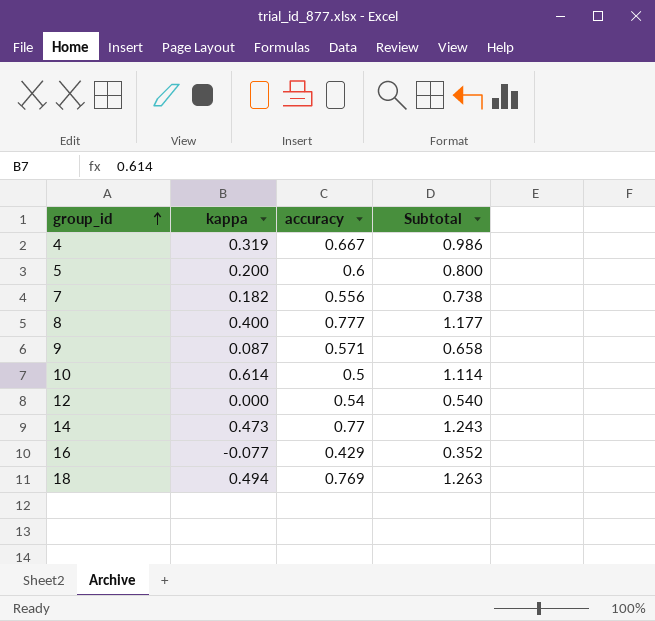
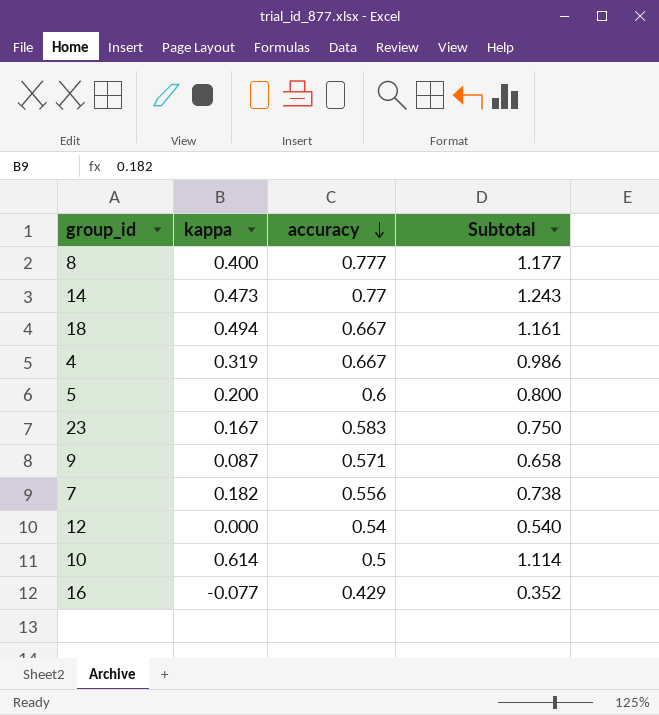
row order: group_id ascending -> accuracy descending
18 | accuracy: 0.769 -> 0.667
18 | Subtotal: 1.263 -> 1.161
row 23: none -> 0.167 | 0.583 | 0.750

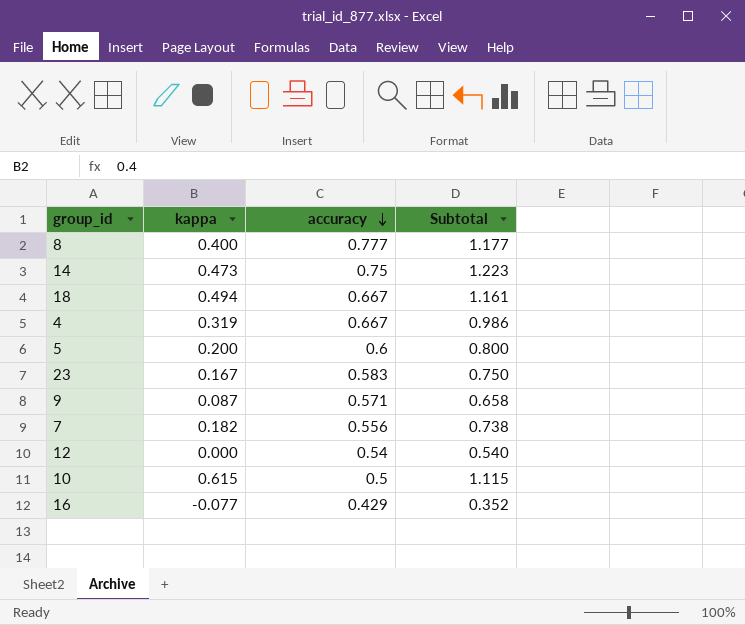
14 | accuracy: 0.77 -> 0.75
14 | Subtotal: 1.243 -> 1.223
10 | kappa: 0.614 -> 0.615
10 | Subtotal: 1.114 -> 1.115

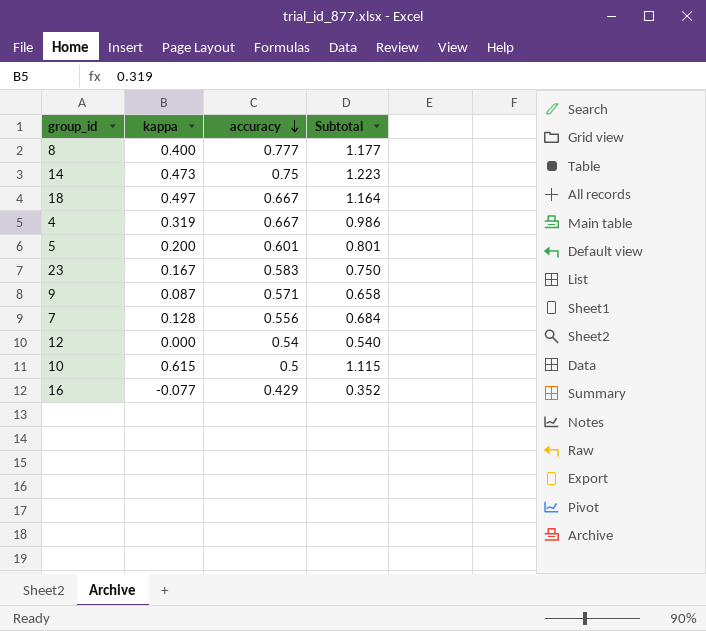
18 | kappa: 0.494 -> 0.497
18 | Subtotal: 1.161 -> 1.164
5 | accuracy: 0.6 -> 0.601
5 | Subtotal: 0.800 -> 0.801
7 | kappa: 0.182 -> 0.128
7 | Subtotal: 0.738 -> 0.684

